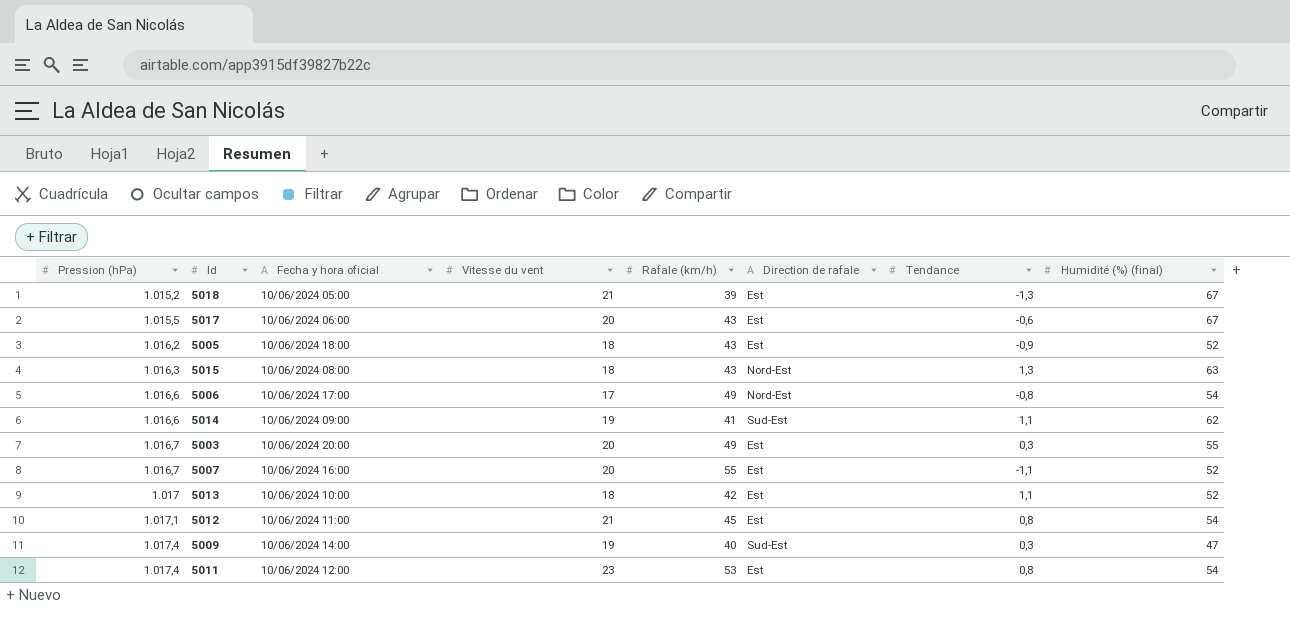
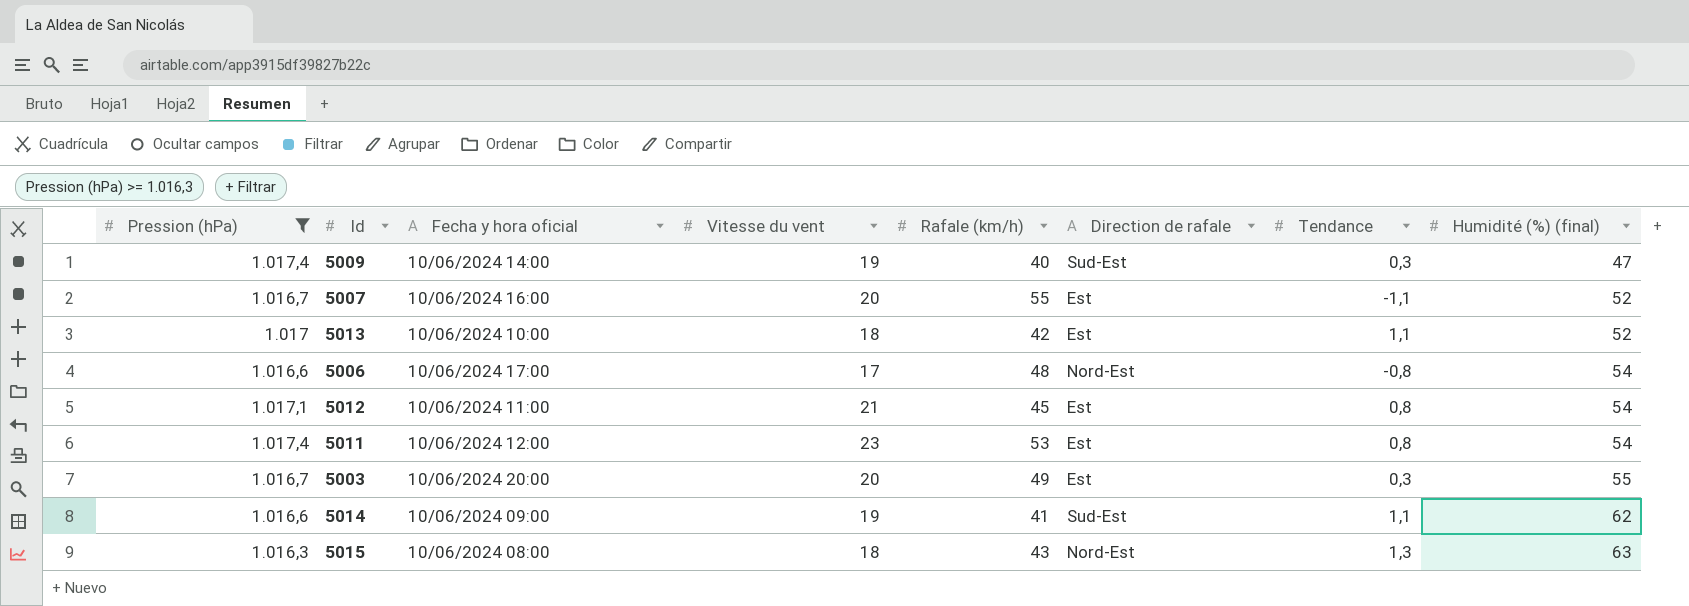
filter: none -> Pression (hPa) >= 1.016,3
row order: Pression (hPa) ascending -> Humidité (%) (final) ascending
5006 | Rafale (km/h): 49 -> 48

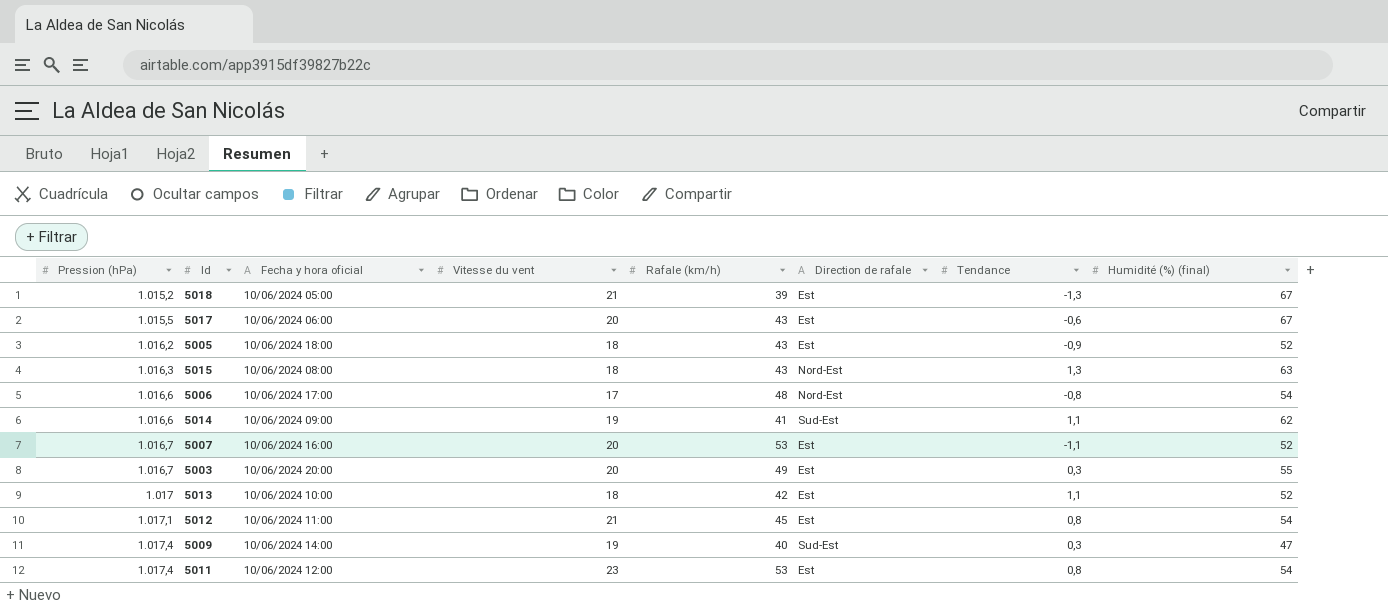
filter: Pression (hPa) >= 1.016,3 -> none
row order: Humidité (%) (final) ascending -> Pression (hPa) ascending
5007 | Rafale (km/h): 55 -> 53

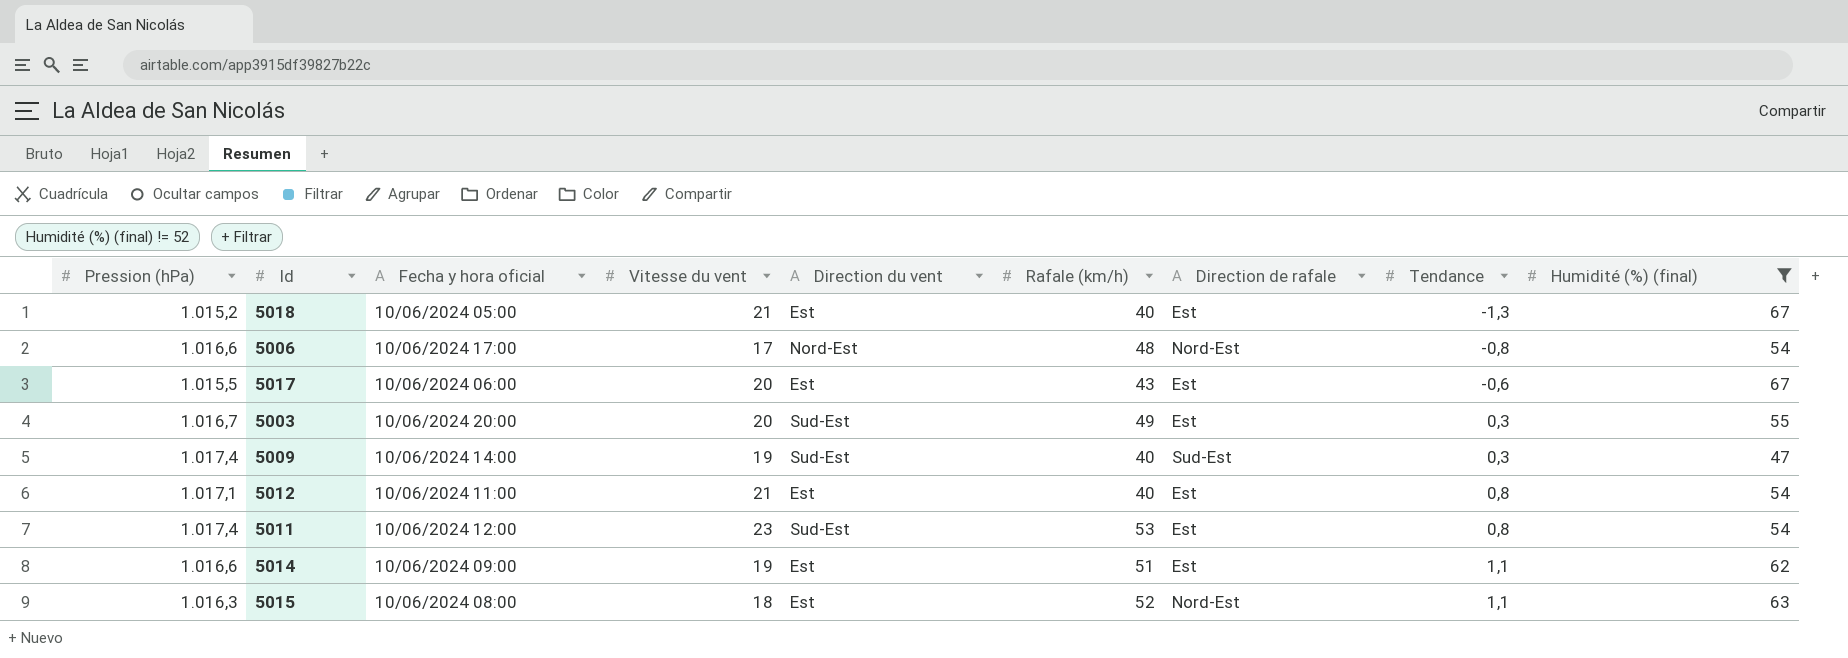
filter: none -> Humidité (%) (final) != 52
row order: Pression (hPa) ascending -> Tendance ascending
column Direction du vent | position: none -> 5
5018 | Rafale (km/h): 39 -> 40
5012 | Rafale (km/h): 45 -> 40
5014 | Rafale (km/h): 41 -> 51
5014 | Direction de rafale: Sud-Est -> Est
5015 | Rafale (km/h): 43 -> 52
5015 | Tendance: 1,3 -> 1,1

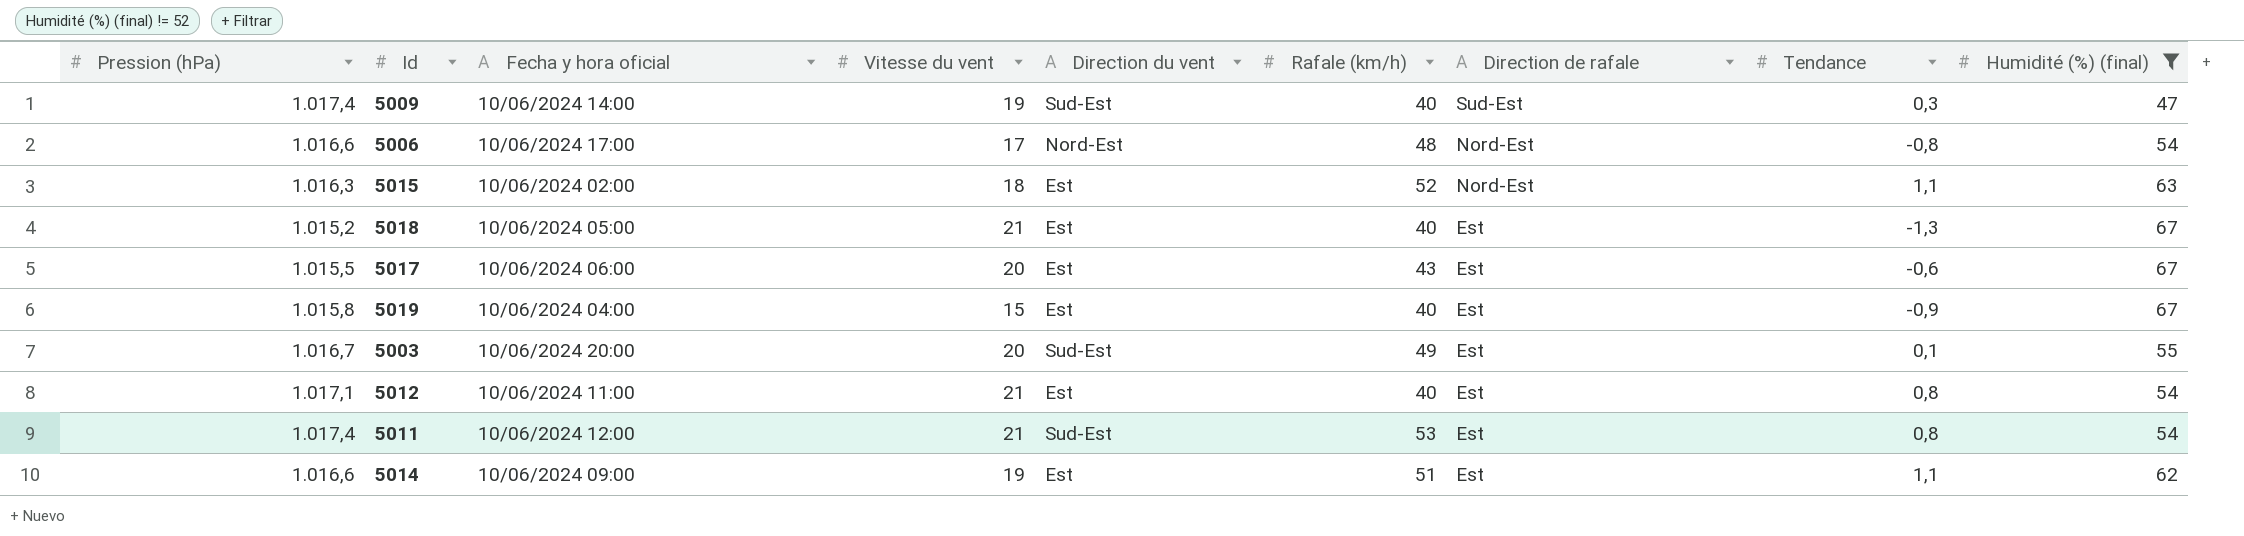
row order: Tendance ascending -> Direction de rafale descending
5015 | Fecha y hora oficial: 10/06/2024 08:00 -> 10/06/2024 02:00
row 5019: none -> 1.015,8 | 10/06/2024 04:00 | 15 | Est | 40 | Est | -0,9 | 67
5003 | Tendance: 0,3 -> 0,1
5011 | Vitesse du vent: 23 -> 21

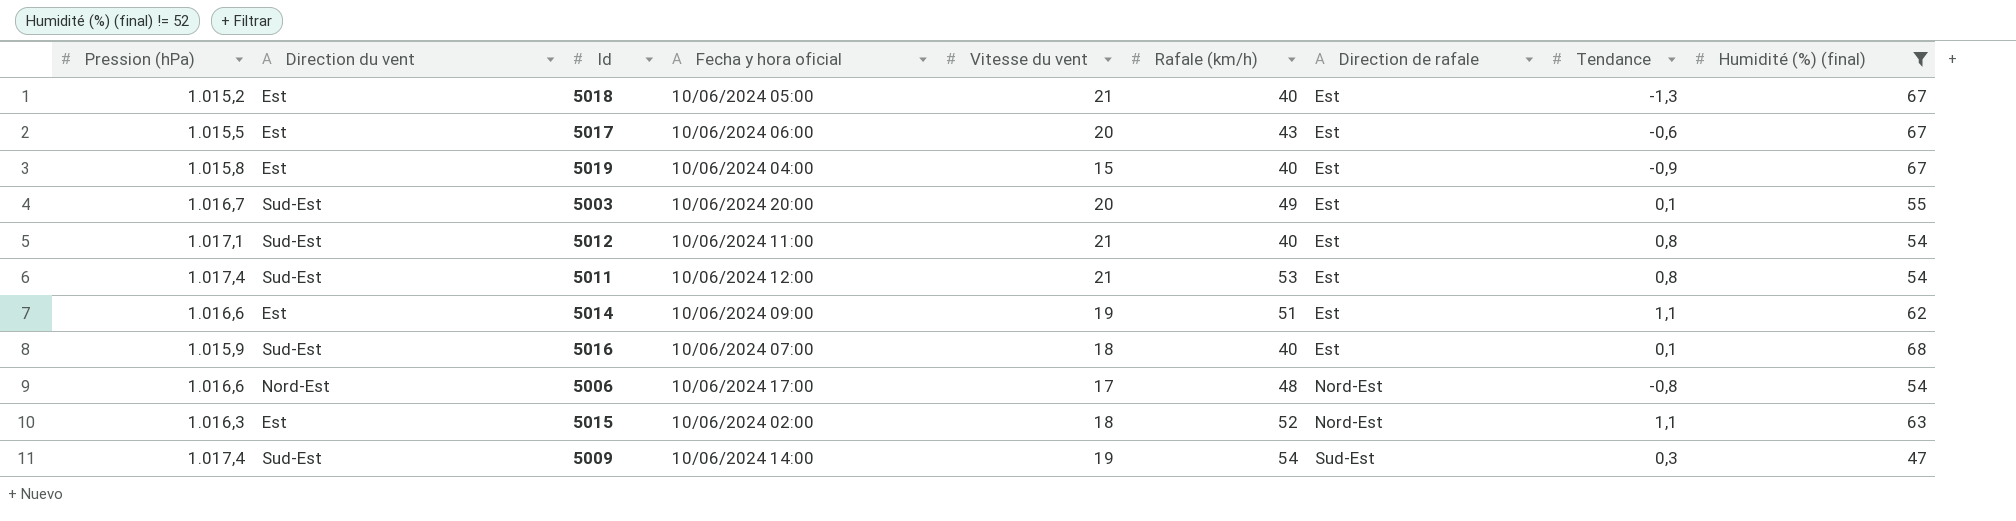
row order: Direction de rafale descending -> Direction de rafale ascending
column Direction du vent | position: 5 -> 2
5012 | Direction du vent: Est -> Sud-Est
row 5016: none -> 1.015,9 | Sud-Est | 10/06/2024 07:00 | 18 | 40 | Est | 0,1 | 68
5009 | Rafale (km/h): 40 -> 54

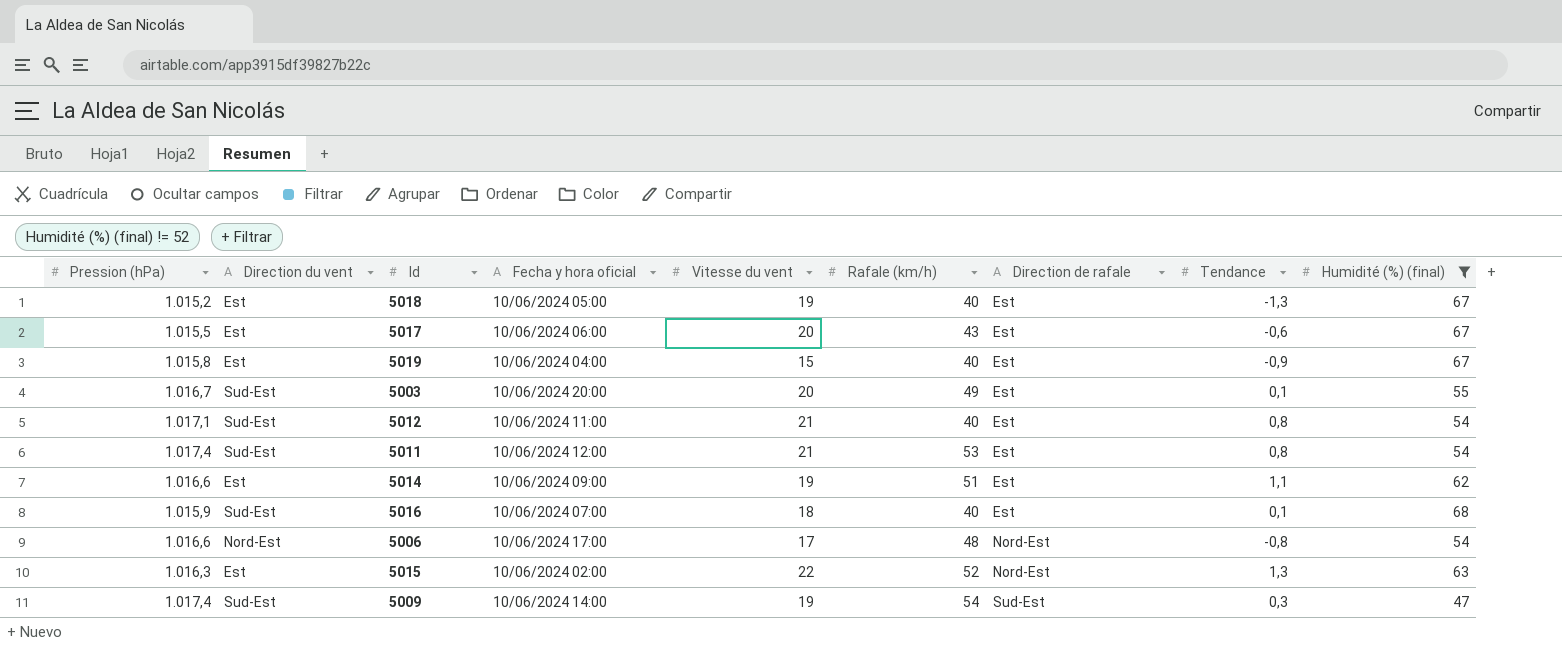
5018 | Vitesse du vent: 21 -> 19
5015 | Vitesse du vent: 18 -> 22
5015 | Tendance: 1,1 -> 1,3

